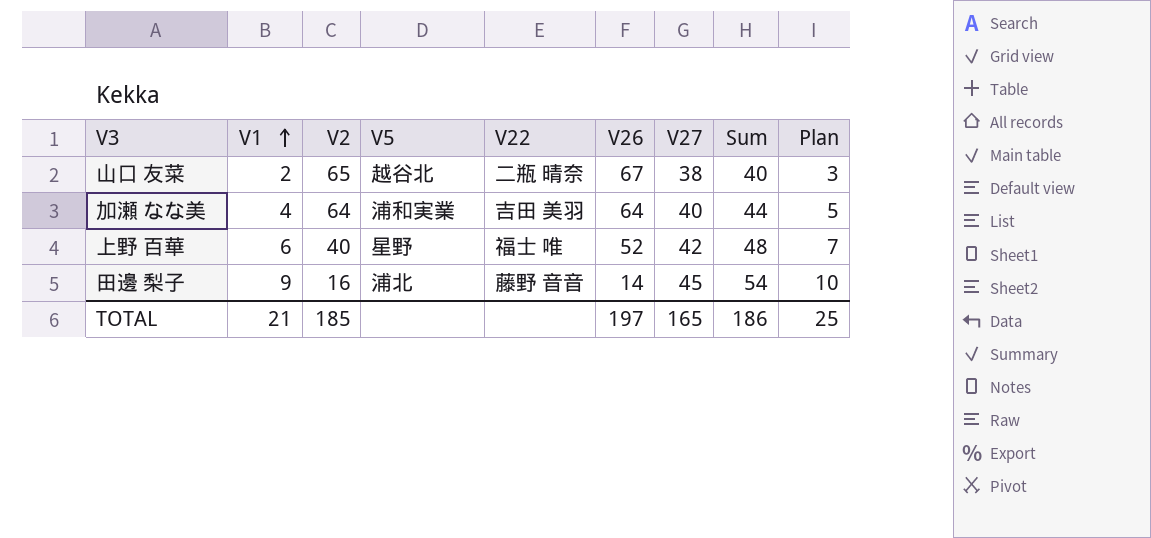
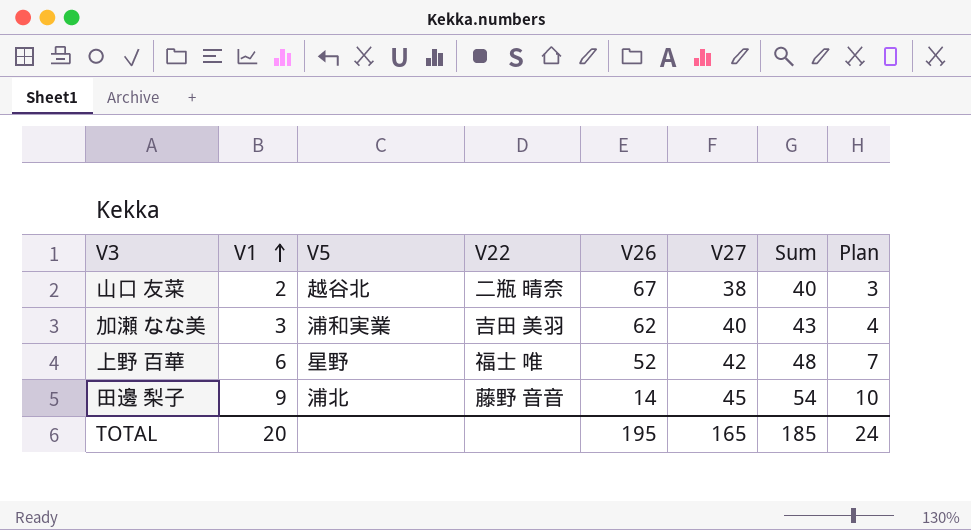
column V2 | position: 3 -> none
加瀬 なな美 | V1: 4 -> 3
加瀬 なな美 | V26: 64 -> 62
加瀬 なな美 | Sum: 44 -> 43
加瀬 なな美 | Plan: 5 -> 4
TOTAL | V1: 21 -> 20
TOTAL | V26: 197 -> 195
TOTAL | Sum: 186 -> 185
TOTAL | Plan: 25 -> 24

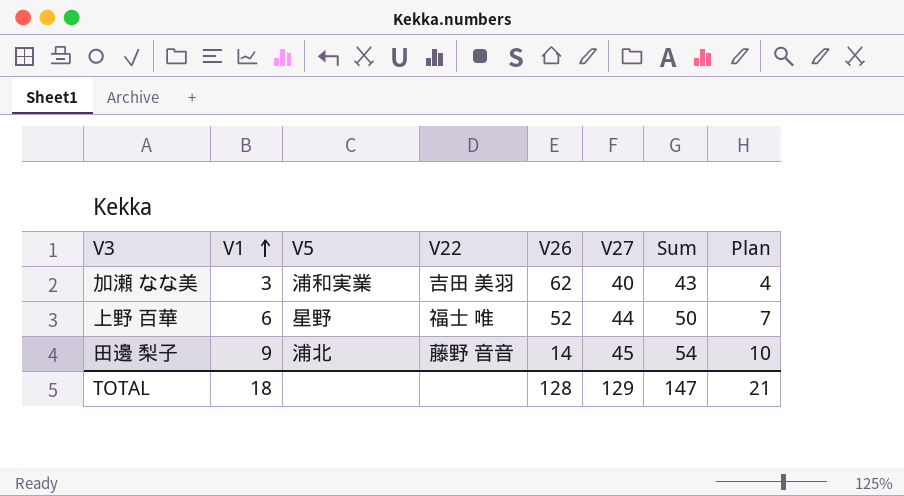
row 山口 友菜: 2 | 越谷北 | 二瓶 晴奈 | 67 | 38 | 40 | 3 -> none
上野 百華 | V27: 42 -> 44
上野 百華 | Sum: 48 -> 50
TOTAL | V1: 20 -> 18
TOTAL | V26: 195 -> 128
TOTAL | V27: 165 -> 129
TOTAL | Sum: 185 -> 147
TOTAL | Plan: 24 -> 21

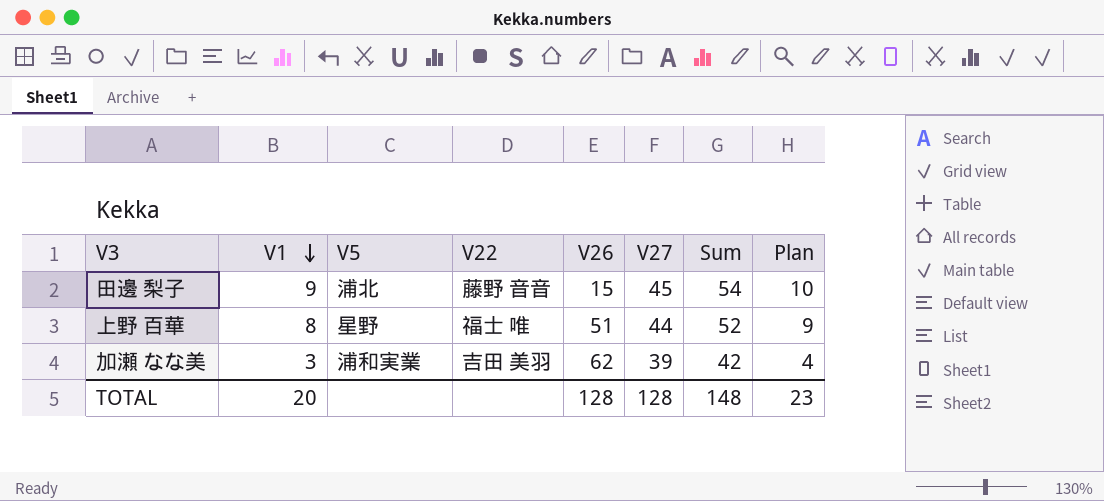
row order: V1 ascending -> V1 descending
田邊 梨子 | V26: 14 -> 15
上野 百華 | V1: 6 -> 8
上野 百華 | V26: 52 -> 51
上野 百華 | Sum: 50 -> 52
上野 百華 | Plan: 7 -> 9
加瀬 なな美 | V27: 40 -> 39
加瀬 なな美 | Sum: 43 -> 42
TOTAL | V1: 18 -> 20
TOTAL | V27: 129 -> 128
TOTAL | Sum: 147 -> 148
TOTAL | Plan: 21 -> 23

